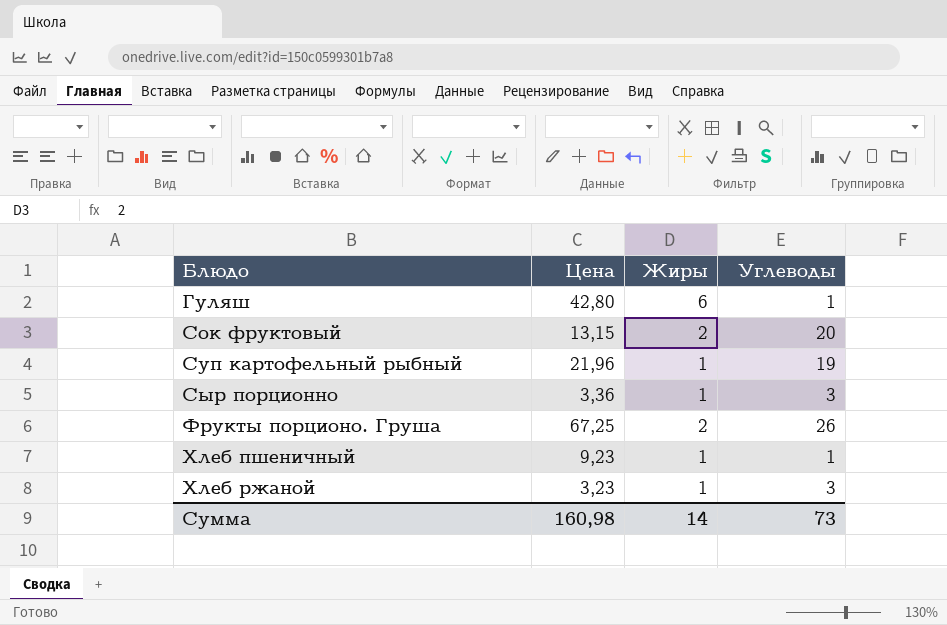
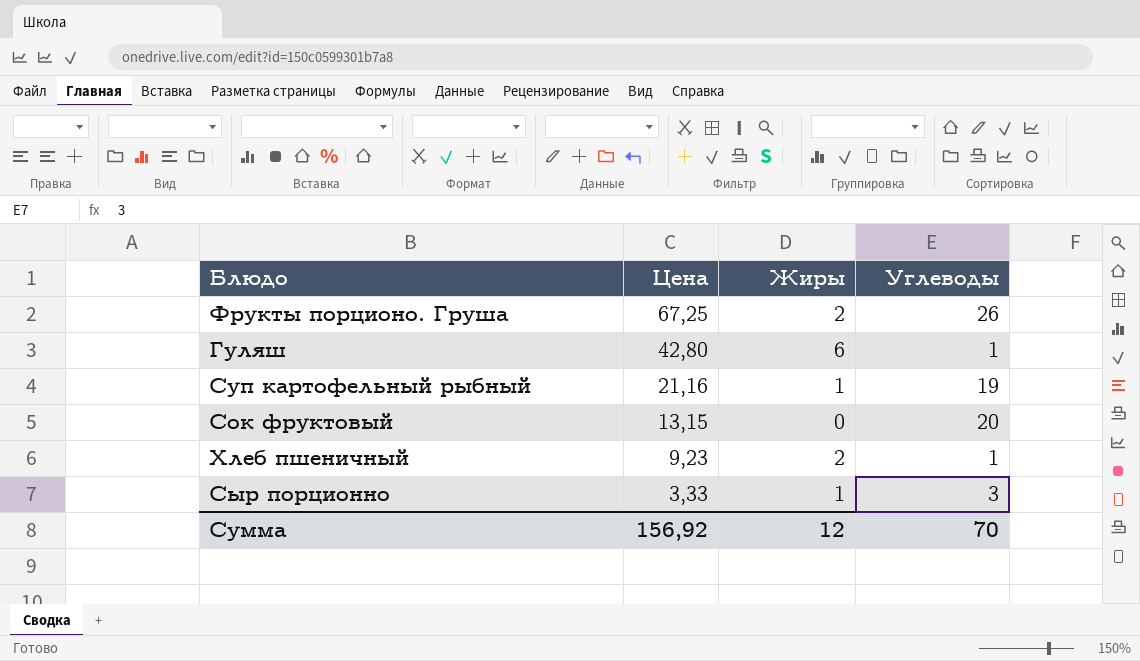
row order: Блюдо ascending -> Цена descending
row Хлеб ржаной: 3,23 | 1 | 3 -> none
Суп картофельный рыбный | Цена: 21,96 -> 21,16
Сок фруктовый | Жиры: 2 -> 0
Хлеб пшеничный | Жиры: 1 -> 2
Сыр порционно | Цена: 3,36 -> 3,33
Сумма | Цена: 160,98 -> 156,92
Сумма | Жиры: 14 -> 12
Сумма | Углеводы: 73 -> 70

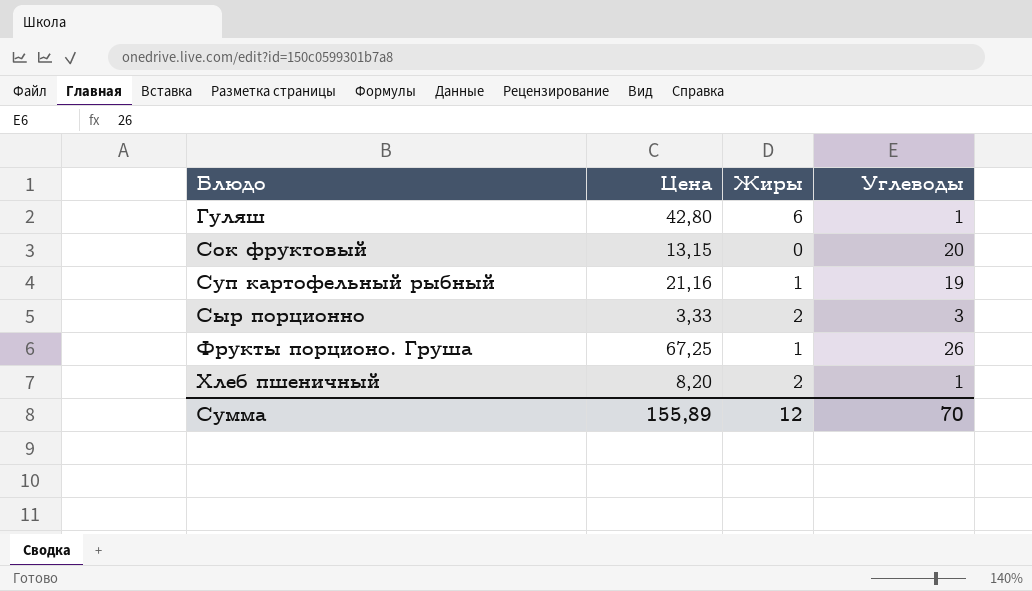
row order: Цена descending -> Блюдо ascending
Сыр порционно | Жиры: 1 -> 2
Фрукты порционо. Груша | Жиры: 2 -> 1
Хлеб пшеничный | Цена: 9,23 -> 8,20
Сумма | Цена: 156,92 -> 155,89

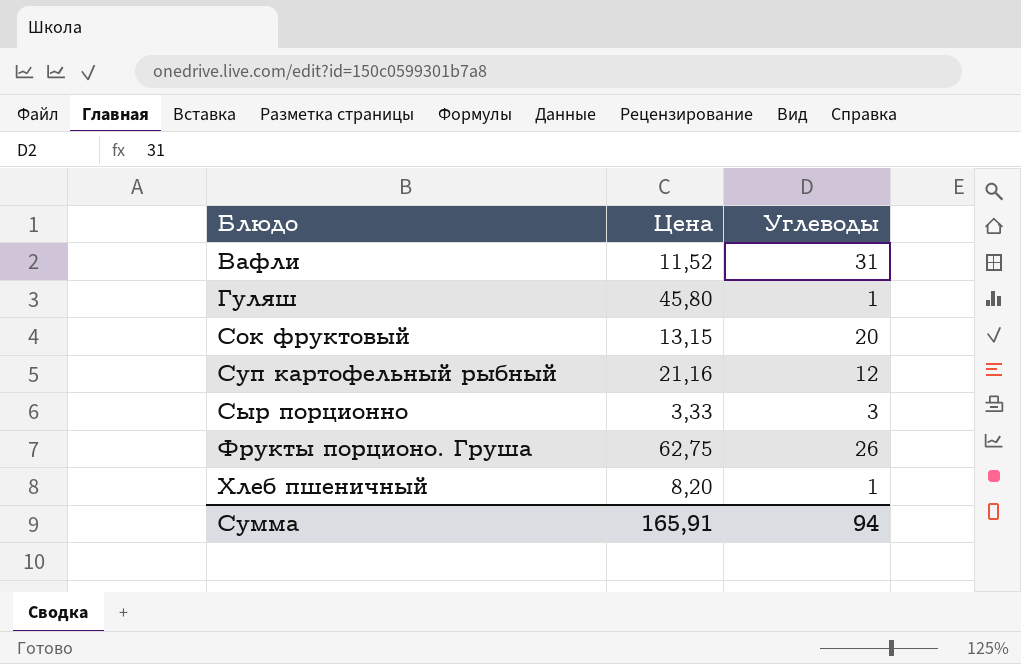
column Жиры | position: 3 -> none
row Вафли: none -> 11,52 | 31
Гуляш | Цена: 42,80 -> 45,80
Суп картофельный рыбный | Углеводы: 19 -> 12
Фрукты порционо. Груша | Цена: 67,25 -> 62,75
Сумма | Цена: 155,89 -> 165,91
Сумма | Углеводы: 70 -> 94

